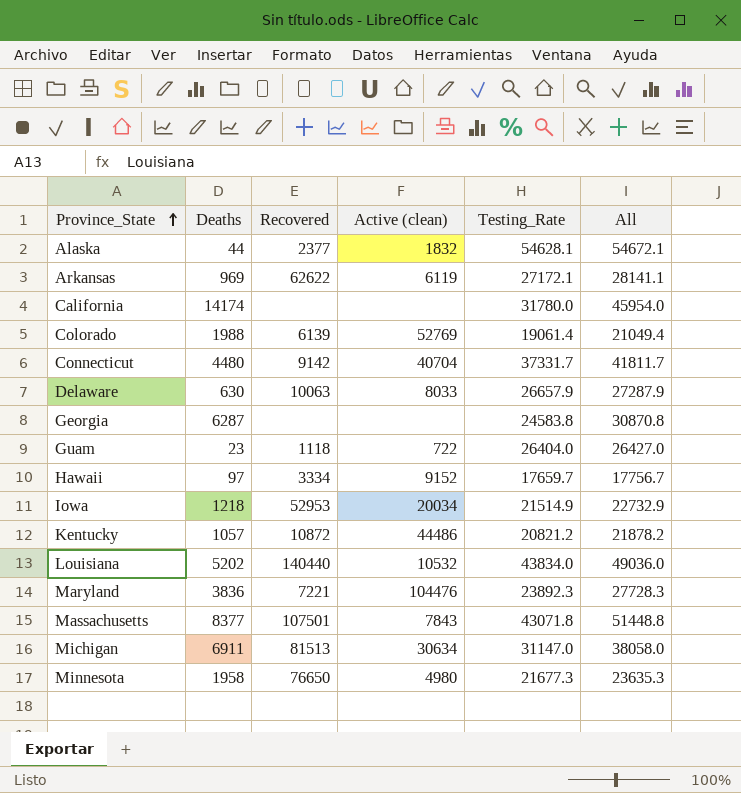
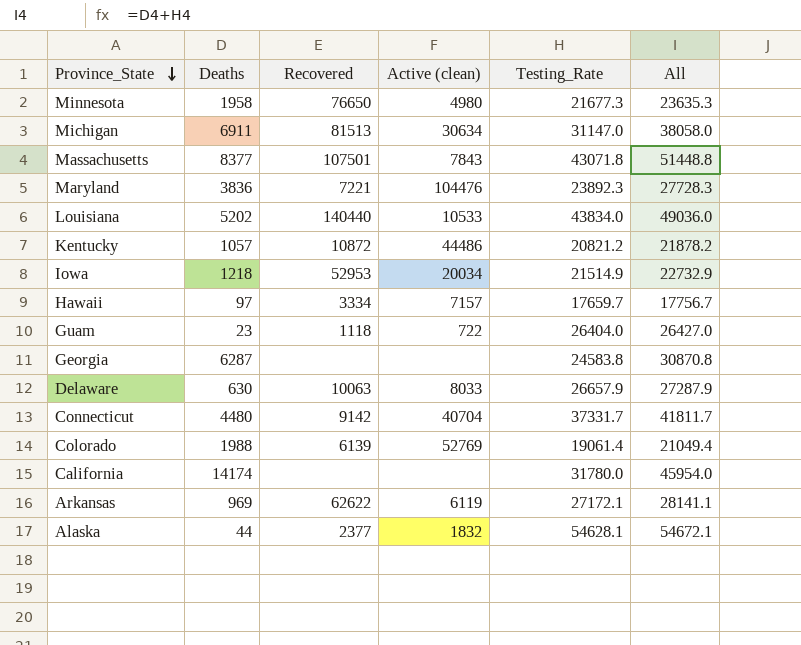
row order: Province_State ascending -> Province_State descending
Louisiana | Active (clean): 10532 -> 10533
Hawaii | Active (clean): 9152 -> 7157

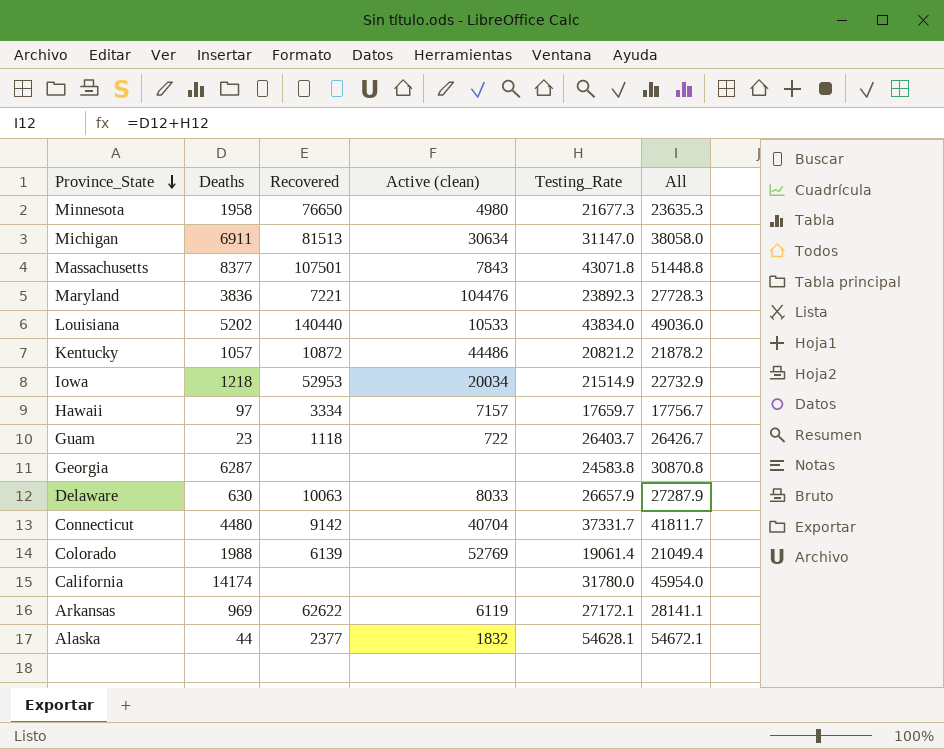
Guam | Testing_Rate: 26404.0 -> 26403.7
Guam | All: 26427.0 -> 26426.7

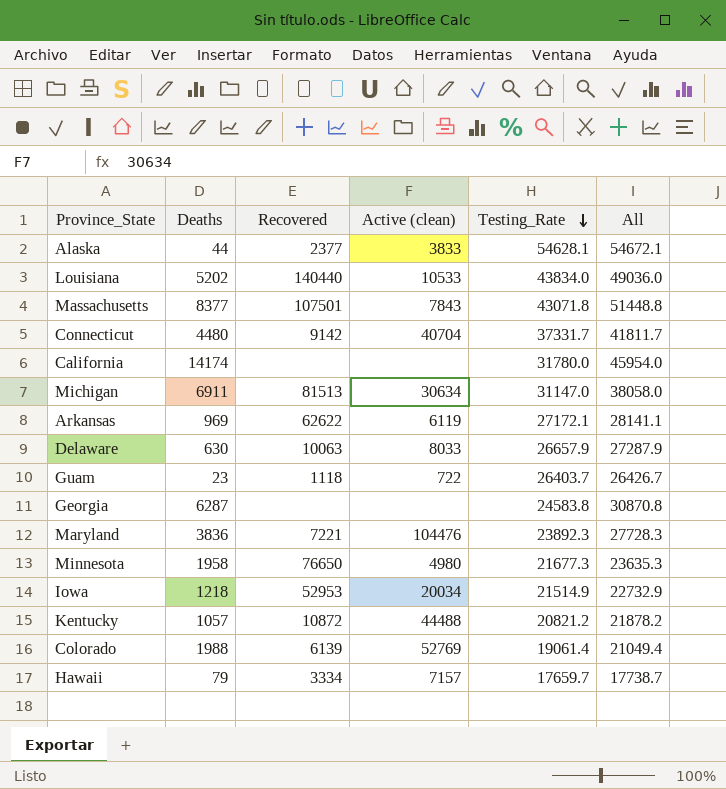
row order: Province_State descending -> Testing_Rate descending
Alaska | Active (clean): 1832 -> 3833
Kentucky | Active (clean): 44486 -> 44488
Hawaii | Deaths: 97 -> 79
Hawaii | All: 17756.7 -> 17738.7

